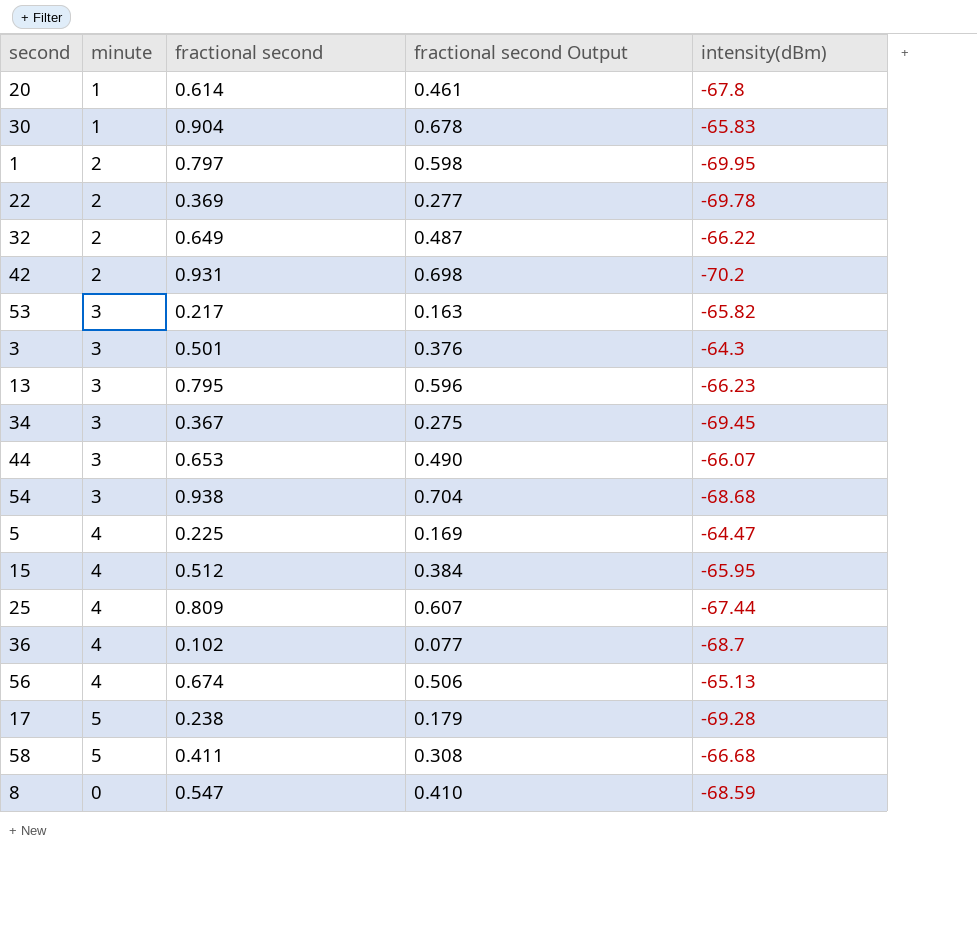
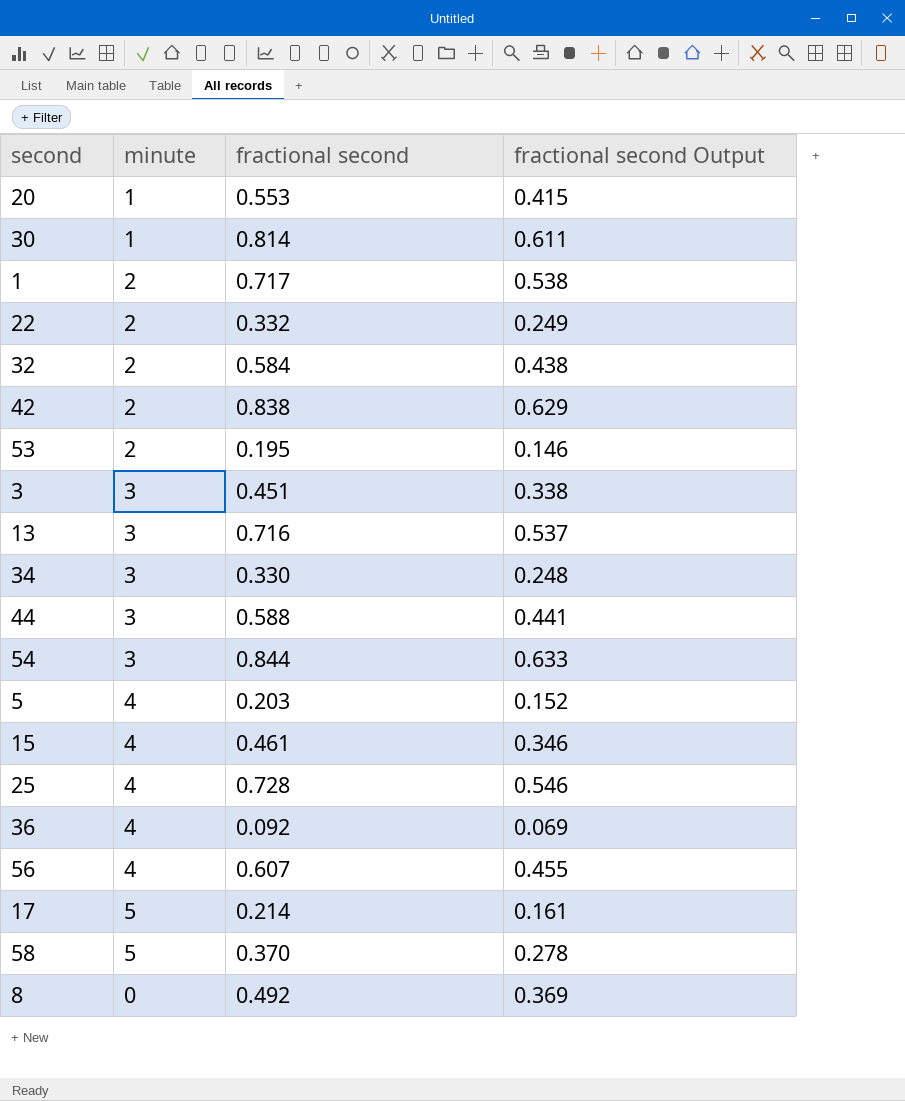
column intensity(dBm) | position: 5 -> none
20 | fractional second: 0.614 -> 0.553
20 | fractional second Output: 0.461 -> 0.415
30 | fractional second: 0.904 -> 0.814
30 | fractional second Output: 0.678 -> 0.611
1 | fractional second: 0.797 -> 0.717
1 | fractional second Output: 0.598 -> 0.538
22 | fractional second: 0.369 -> 0.332
22 | fractional second Output: 0.277 -> 0.249
32 | fractional second: 0.649 -> 0.584
32 | fractional second Output: 0.487 -> 0.438
42 | fractional second: 0.931 -> 0.838
42 | fractional second Output: 0.698 -> 0.629
53 | minute: 3 -> 2
53 | fractional second: 0.217 -> 0.195
53 | fractional second Output: 0.163 -> 0.146
3 | fractional second: 0.501 -> 0.451
3 | fractional second Output: 0.376 -> 0.338
13 | fractional second: 0.795 -> 0.716
13 | fractional second Output: 0.596 -> 0.537
34 | fractional second: 0.367 -> 0.330
34 | fractional second Output: 0.275 -> 0.248
44 | fractional second: 0.653 -> 0.588
44 | fractional second Output: 0.490 -> 0.441
54 | fractional second: 0.938 -> 0.844
54 | fractional second Output: 0.704 -> 0.633
5 | fractional second: 0.225 -> 0.203
5 | fractional second Output: 0.169 -> 0.152
15 | fractional second: 0.512 -> 0.461
15 | fractional second Output: 0.384 -> 0.346
25 | fractional second: 0.809 -> 0.728
25 | fractional second Output: 0.607 -> 0.546
36 | fractional second: 0.102 -> 0.092
36 | fractional second Output: 0.077 -> 0.069
56 | fractional second: 0.674 -> 0.607
56 | fractional second Output: 0.506 -> 0.455
17 | fractional second: 0.238 -> 0.214
17 | fractional second Output: 0.179 -> 0.161
58 | fractional second: 0.411 -> 0.370
58 | fractional second Output: 0.308 -> 0.278
8 | fractional second: 0.547 -> 0.492
8 | fractional second Output: 0.410 -> 0.369

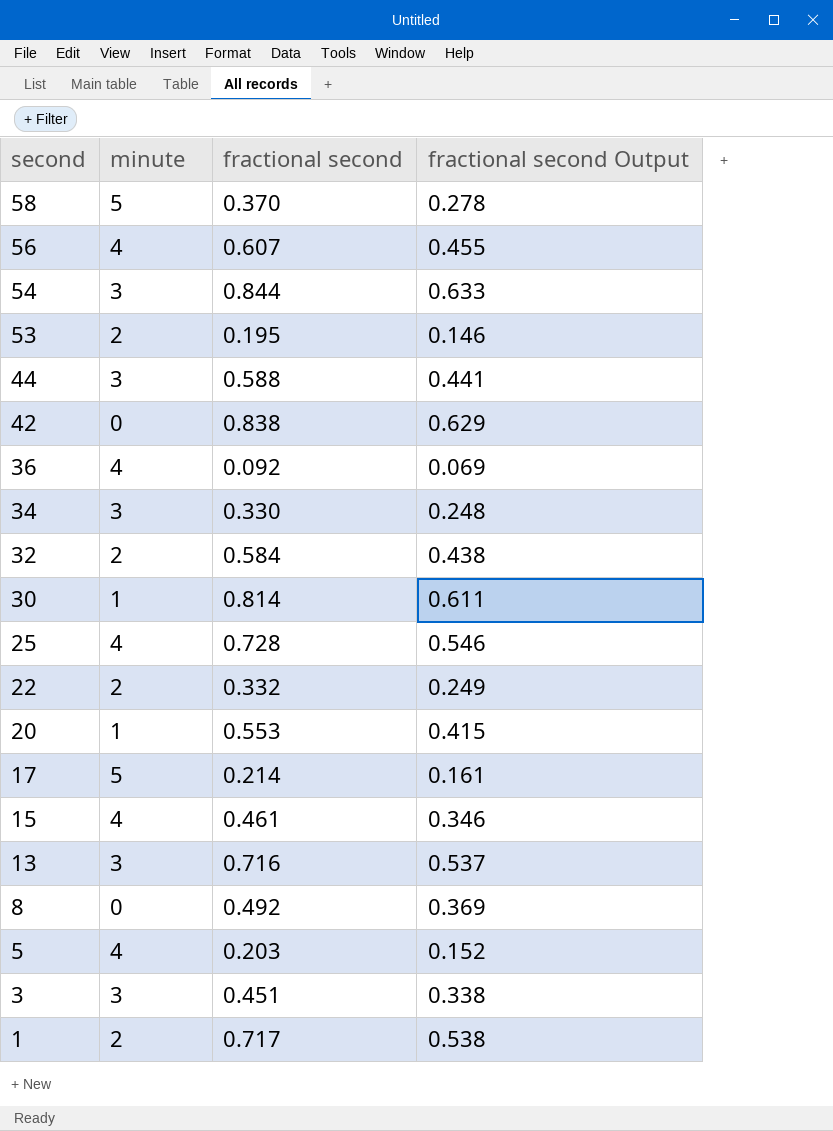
row order: none -> second descending
42 | minute: 2 -> 0

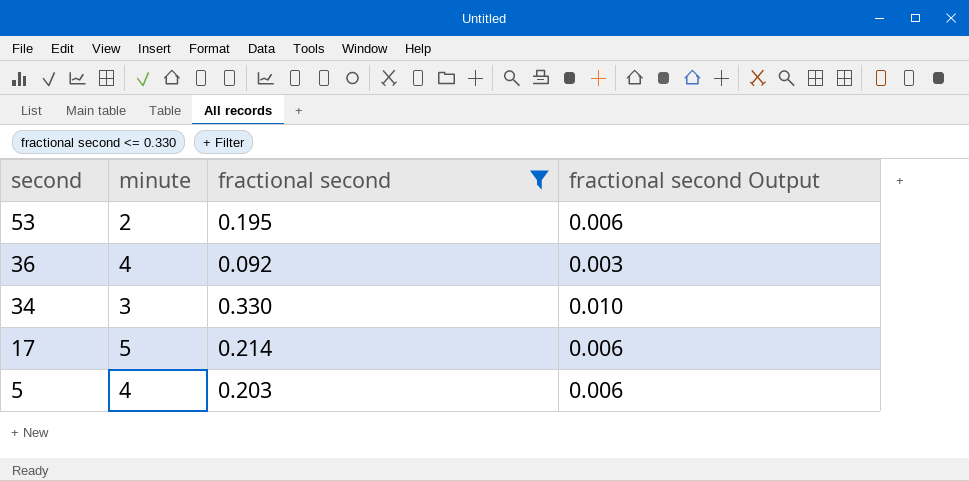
filter: none -> fractional second <= 0.330
column fractional second Output | formula: [fractional second] * 0.75 -> [fractional second] * 0.03

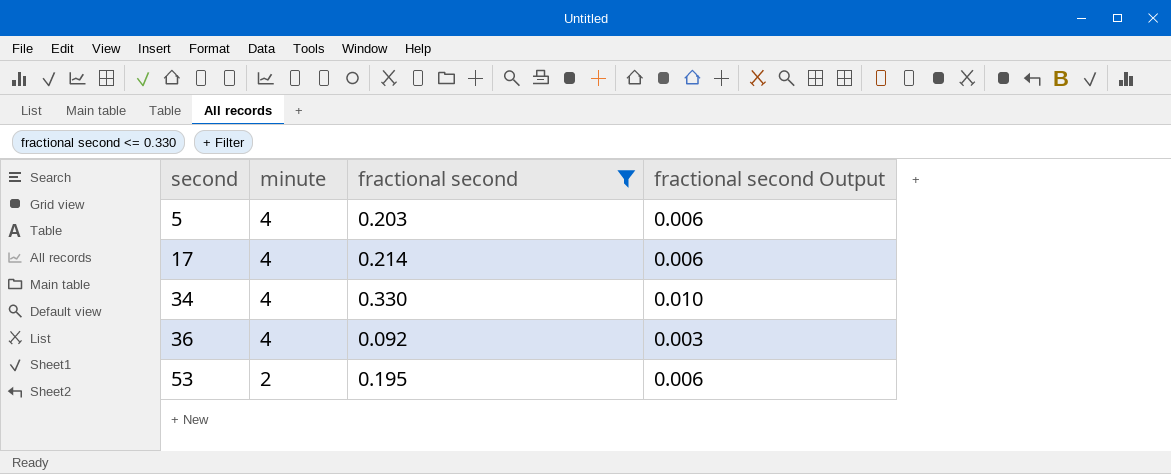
row order: second descending -> second ascending
17 | minute: 5 -> 4
34 | minute: 3 -> 4

